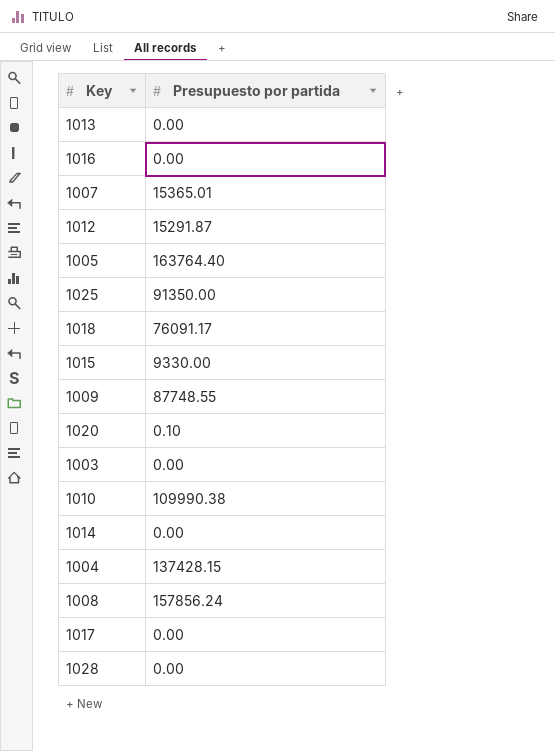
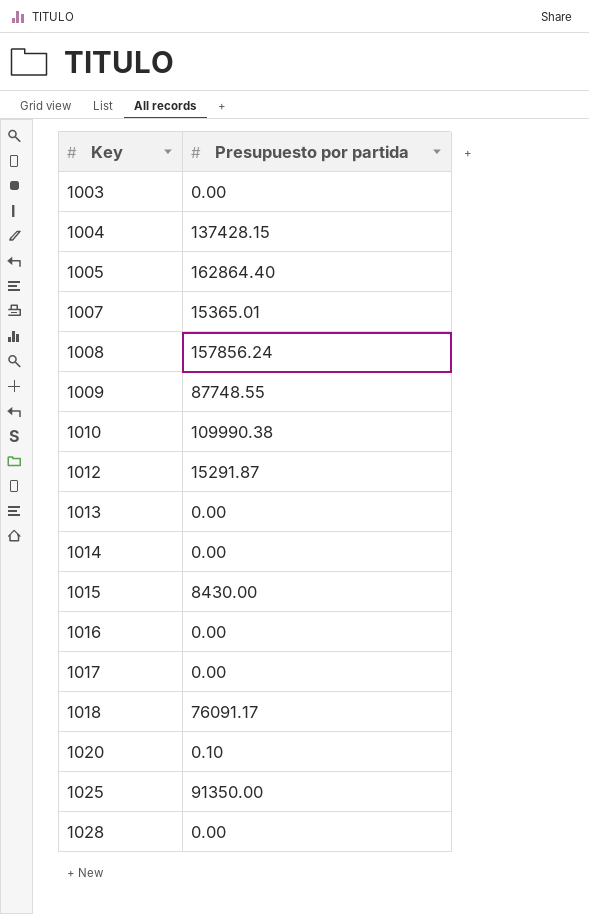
row order: none -> Key ascending
1005 | Presupuesto por partida: 163764.40 -> 162864.40
1015 | Presupuesto por partida: 9330.00 -> 8430.00

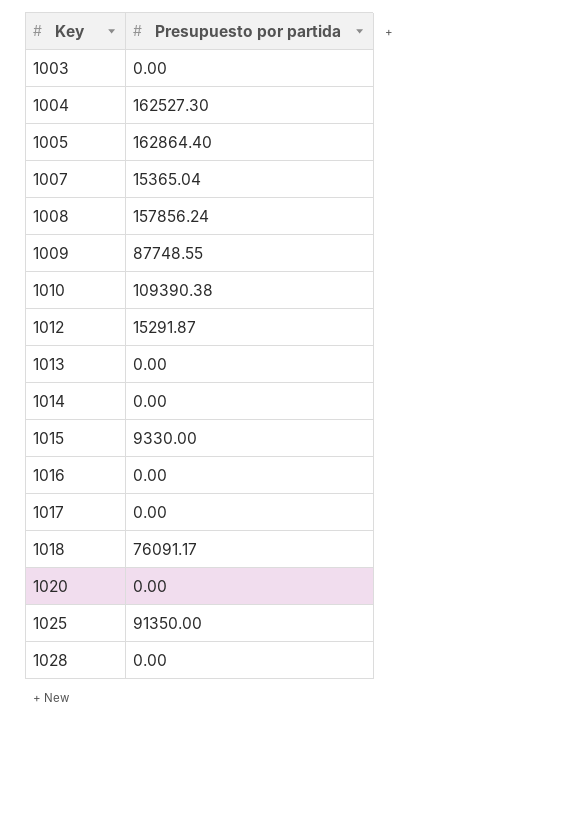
1004 | Presupuesto por partida: 137428.15 -> 162527.30
1007 | Presupuesto por partida: 15365.01 -> 15365.04
1010 | Presupuesto por partida: 109990.38 -> 109390.38
1015 | Presupuesto por partida: 8430.00 -> 9330.00
1020 | Presupuesto por partida: 0.10 -> 0.00

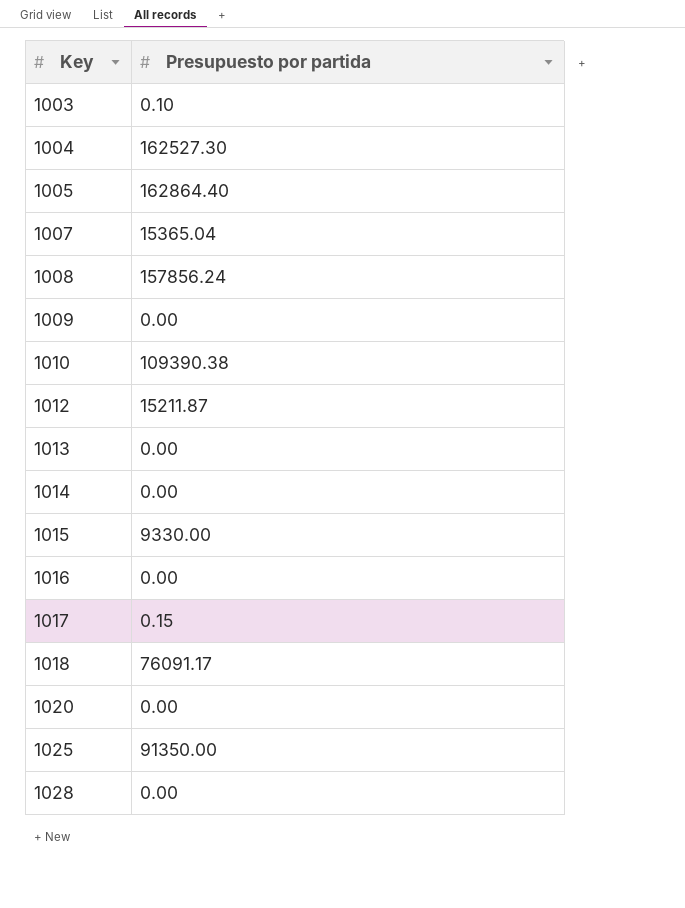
1003 | Presupuesto por partida: 0.00 -> 0.10
1009 | Presupuesto por partida: 87748.55 -> 0.00
1012 | Presupuesto por partida: 15291.87 -> 15211.87
1017 | Presupuesto por partida: 0.00 -> 0.15

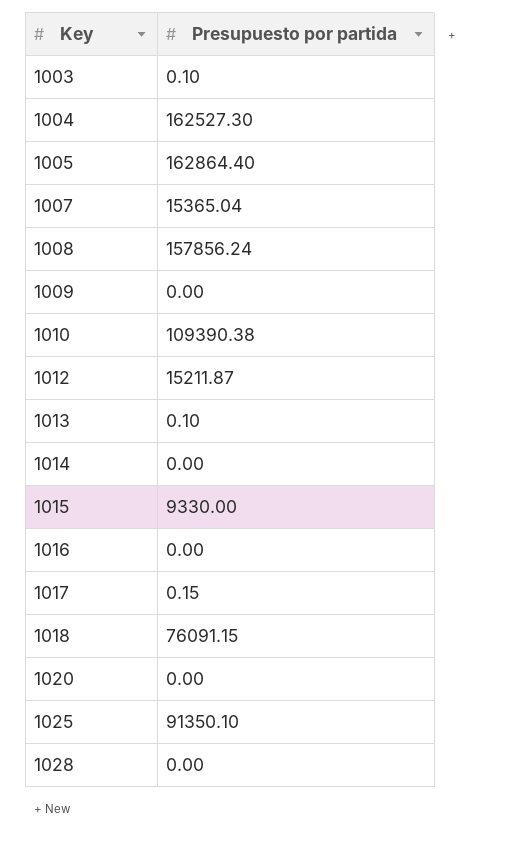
1013 | Presupuesto por partida: 0.00 -> 0.10
1018 | Presupuesto por partida: 76091.17 -> 76091.15
1025 | Presupuesto por partida: 91350.00 -> 91350.10

